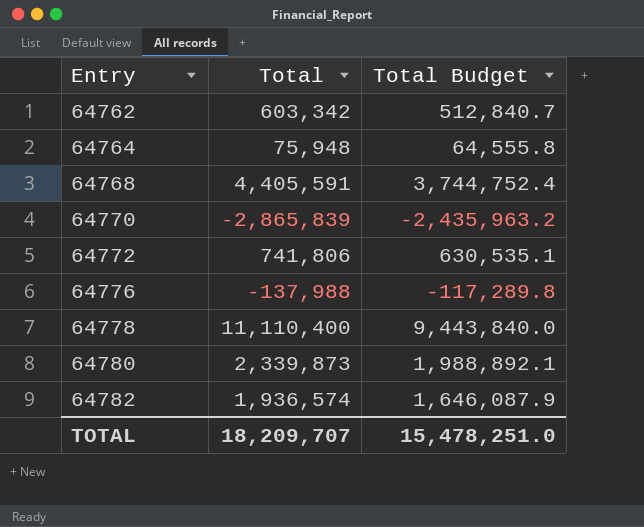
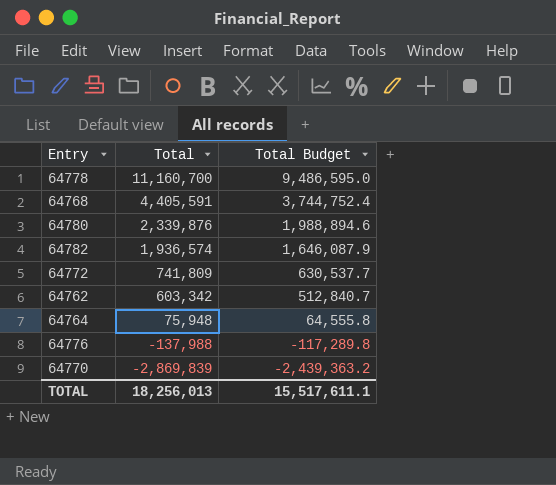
row order: Entry ascending -> Total descending
64778 | Total: 11,110,400 -> 11,160,700
64778 | Total Budget: 9,443,840.0 -> 9,486,595.0
64780 | Total: 2,339,873 -> 2,339,876
64780 | Total Budget: 1,988,892.1 -> 1,988,894.6
64772 | Total: 741,806 -> 741,809
64772 | Total Budget: 630,535.1 -> 630,537.7
64770 | Total: -2,865,839 -> -2,869,839
64770 | Total Budget: -2,435,963.2 -> -2,439,363.2
TOTAL | Total: 18,209,707 -> 18,256,013
TOTAL | Total Budget: 15,478,251.0 -> 15,517,611.1

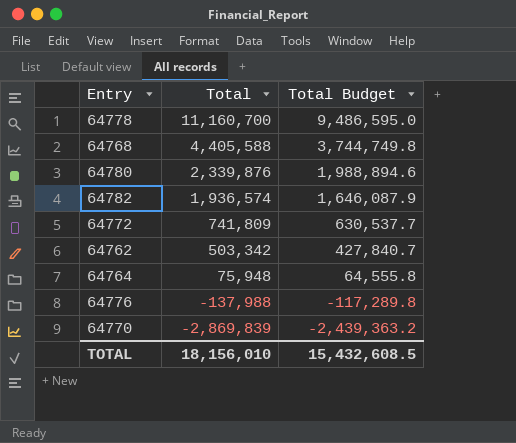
64768 | Total: 4,405,591 -> 4,405,588
64768 | Total Budget: 3,744,752.4 -> 3,744,749.8
64762 | Total: 603,342 -> 503,342
64762 | Total Budget: 512,840.7 -> 427,840.7
TOTAL | Total: 18,256,013 -> 18,156,010
TOTAL | Total Budget: 15,517,611.1 -> 15,432,608.5

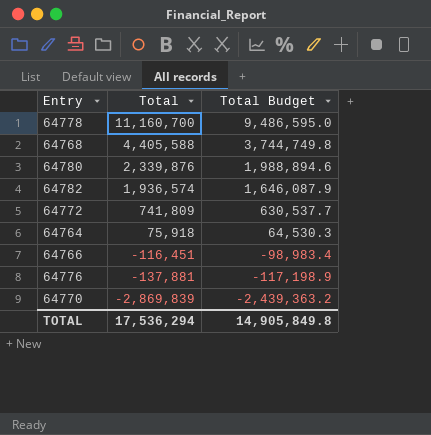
row 64762: 503,342 | 427,840.7 -> none
64764 | Total: 75,948 -> 75,918
64764 | Total Budget: 64,555.8 -> 64,530.3
row 64766: none -> -116,451 | -98,983.4
64776 | Total: -137,988 -> -137,881
64776 | Total Budget: -117,289.8 -> -117,198.9
TOTAL | Total: 18,156,010 -> 17,536,294
TOTAL | Total Budget: 15,432,608.5 -> 14,905,849.8

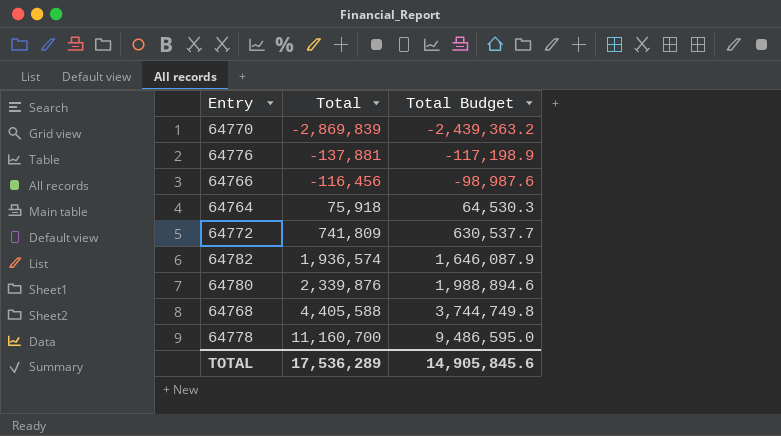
row order: Total descending -> Total ascending
64766 | Total: -116,451 -> -116,456
64766 | Total Budget: -98,983.4 -> -98,987.6
TOTAL | Total: 17,536,294 -> 17,536,289
TOTAL | Total Budget: 14,905,849.8 -> 14,905,845.6

